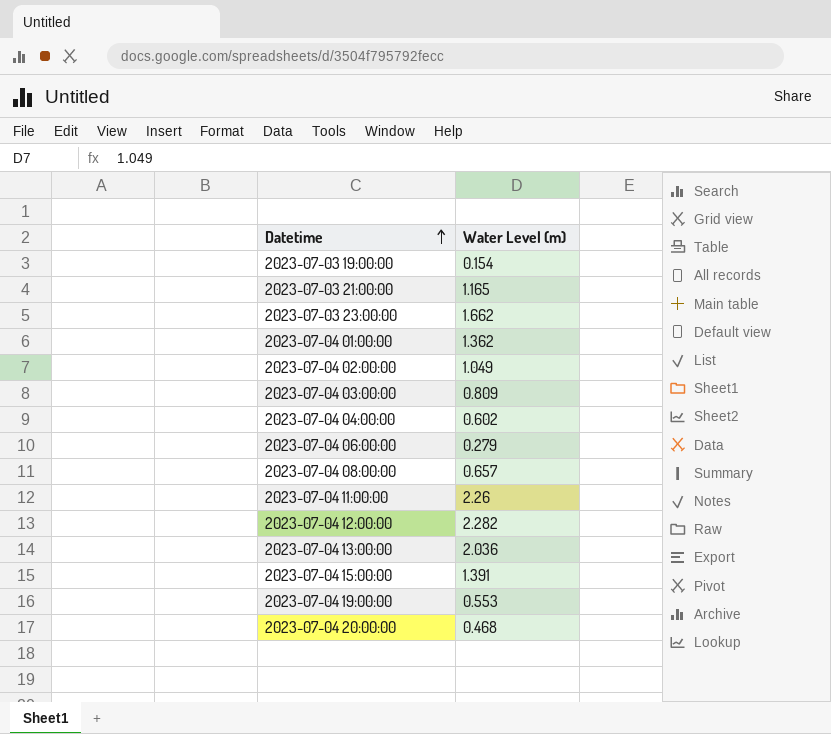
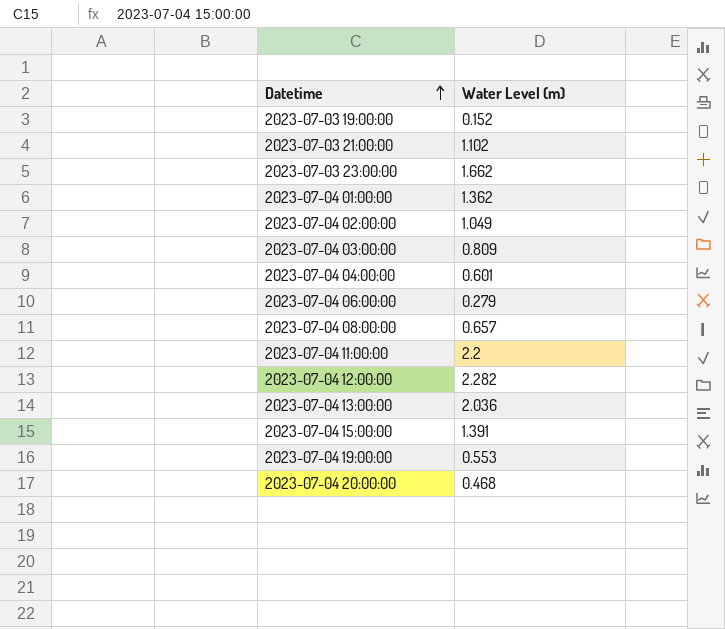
2023-07-03 19:00:00 | Water Level (m): 0.154 -> 0.152
2023-07-03 21:00:00 | Water Level (m): 1.165 -> 1.102
2023-07-04 04:00:00 | Water Level (m): 0.602 -> 0.601
2023-07-04 11:00:00 | Water Level (m): 2.26 -> 2.2

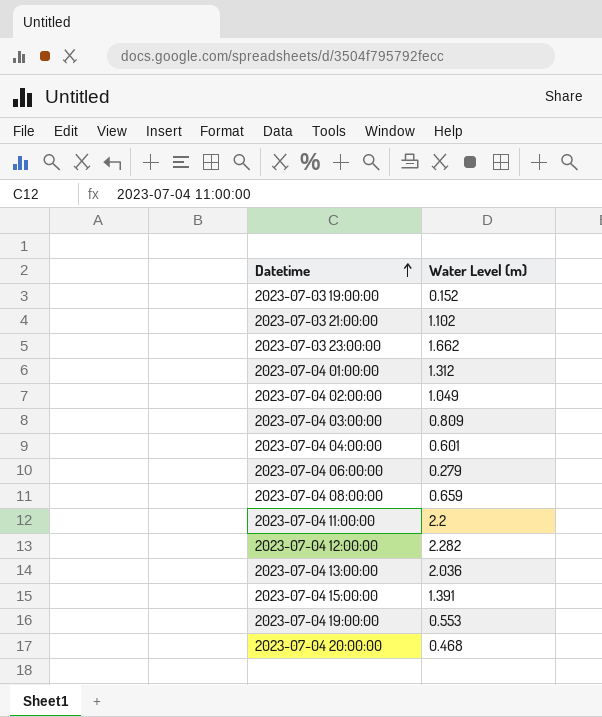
2023-07-04 01:00:00 | Water Level (m): 1.362 -> 1.312
2023-07-04 08:00:00 | Water Level (m): 0.657 -> 0.659

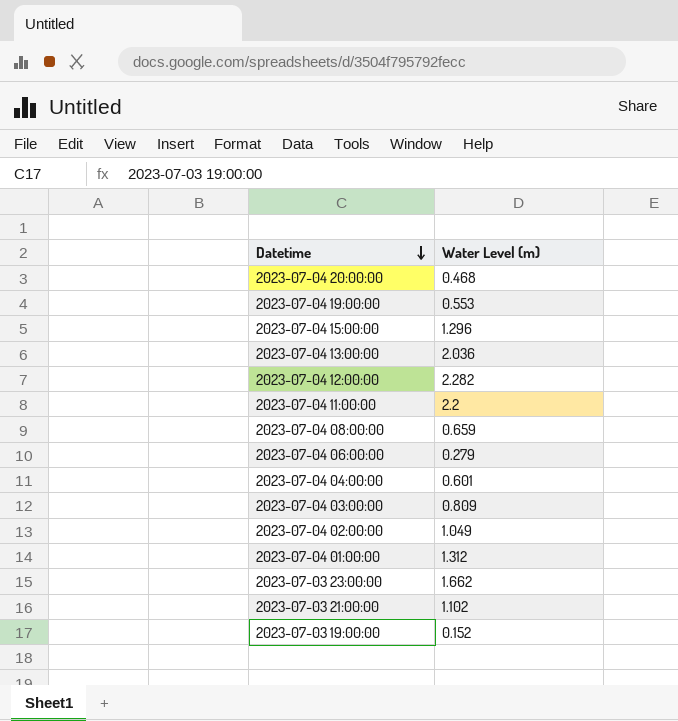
row order: Datetime ascending -> Datetime descending
2023-07-04 15:00:00 | Water Level (m): 1.391 -> 1.296

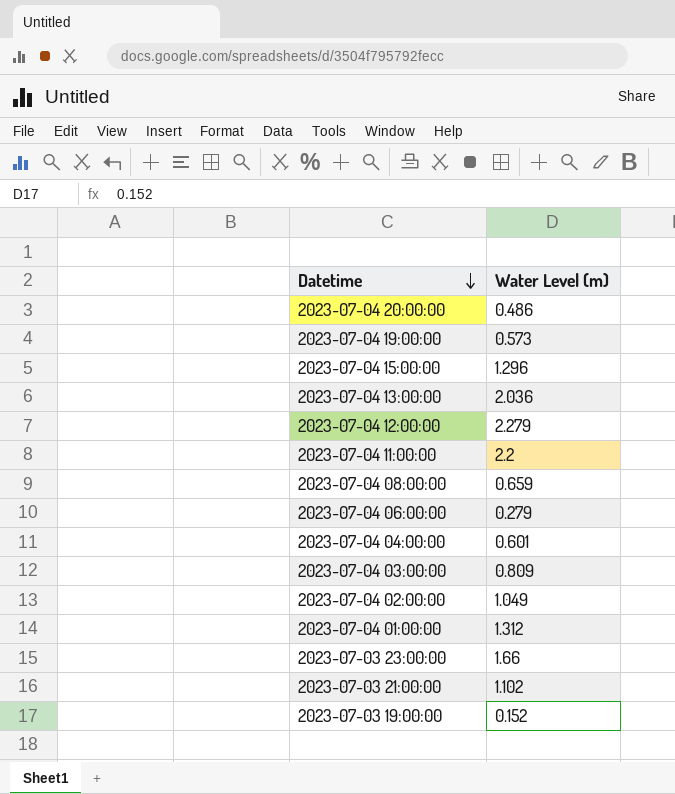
2023-07-04 20:00:00 | Water Level (m): 0.468 -> 0.486
2023-07-04 19:00:00 | Water Level (m): 0.553 -> 0.573
2023-07-04 12:00:00 | Water Level (m): 2.282 -> 2.279
2023-07-03 23:00:00 | Water Level (m): 1.662 -> 1.66

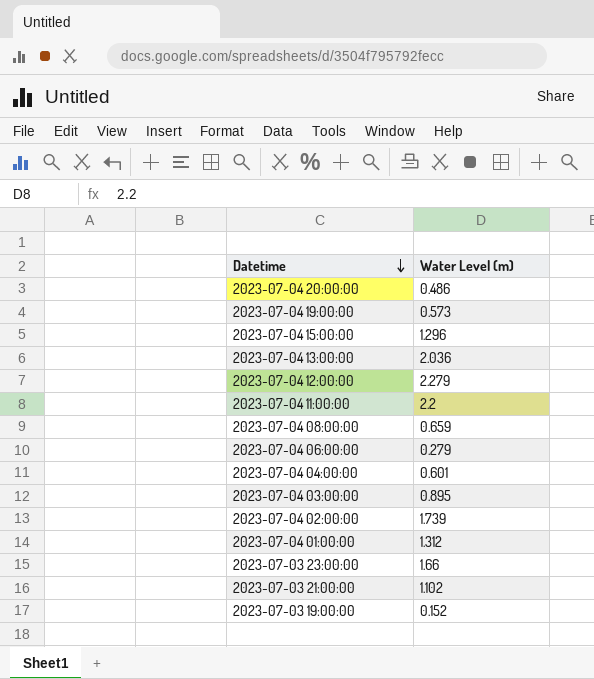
2023-07-04 03:00:00 | Water Level (m): 0.809 -> 0.895
2023-07-04 02:00:00 | Water Level (m): 1.049 -> 1.739

